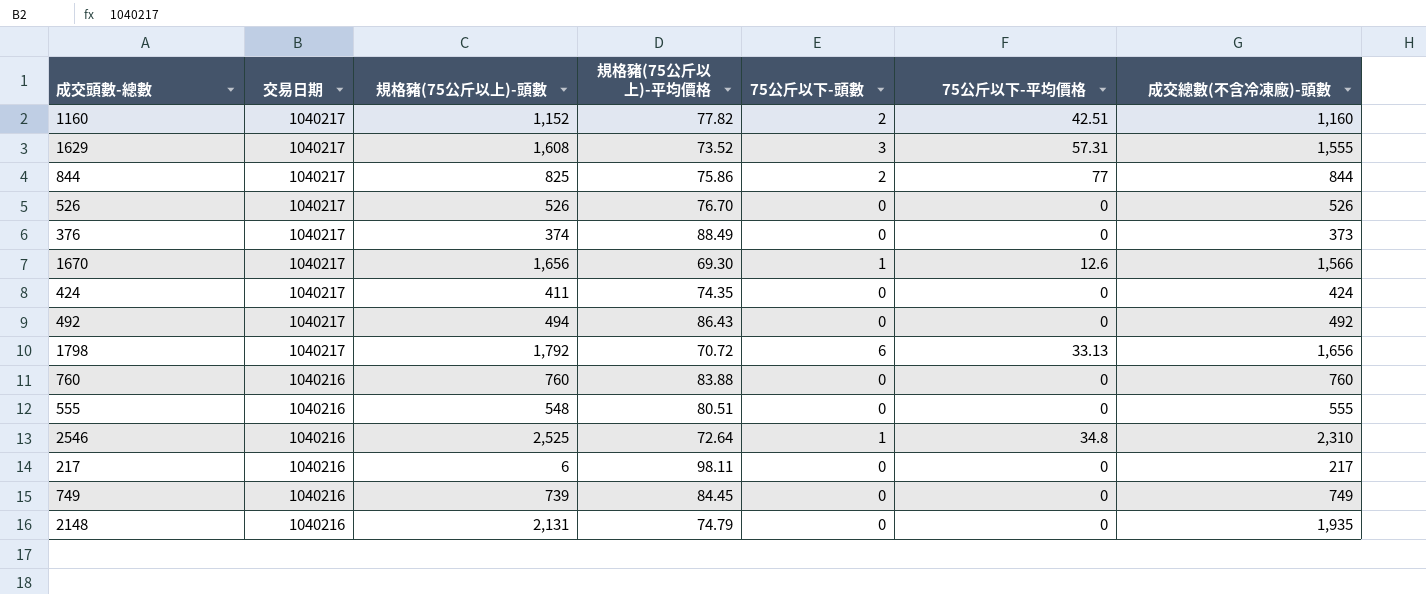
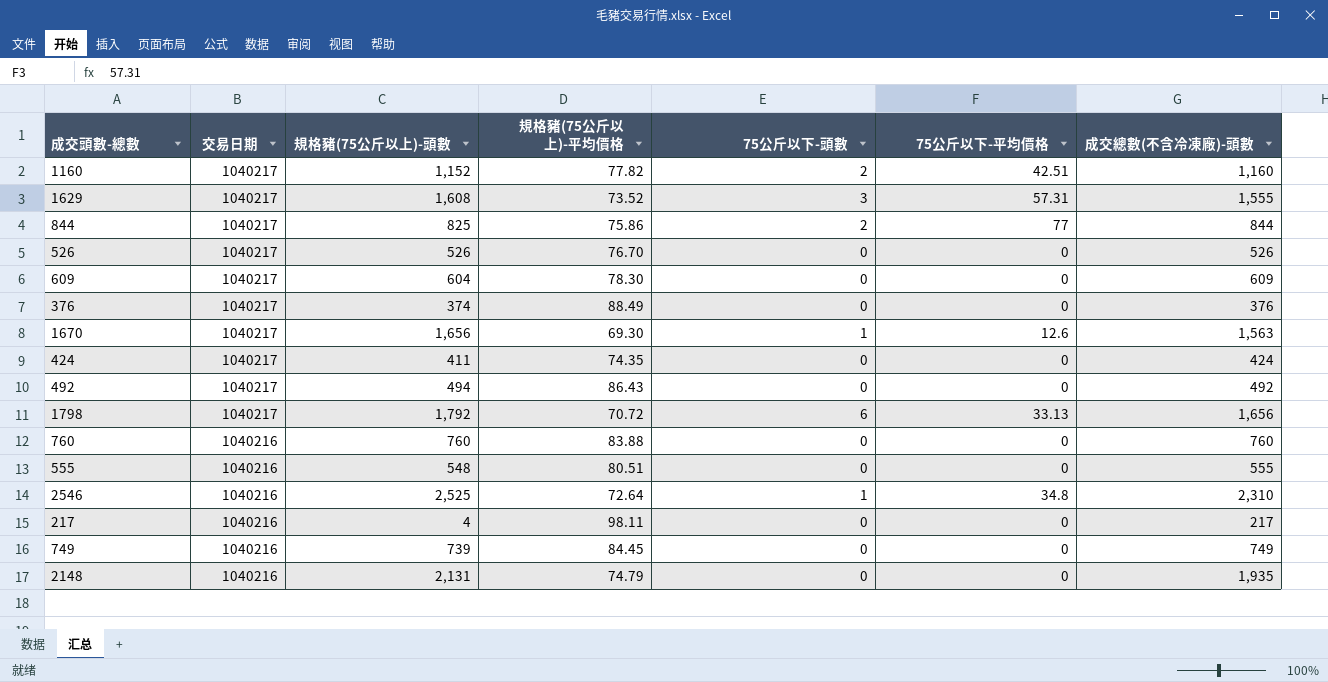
row 609: none -> 1040217 | 604 | 78.30 | 0 | 0 | 609
376 | 成交總數(不含冷凍廠)-頭數: 373 -> 376
1670 | 成交總數(不含冷凍廠)-頭數: 1,566 -> 1,563
217 | 規格豬(75公斤以上)-頭數: 6 -> 4

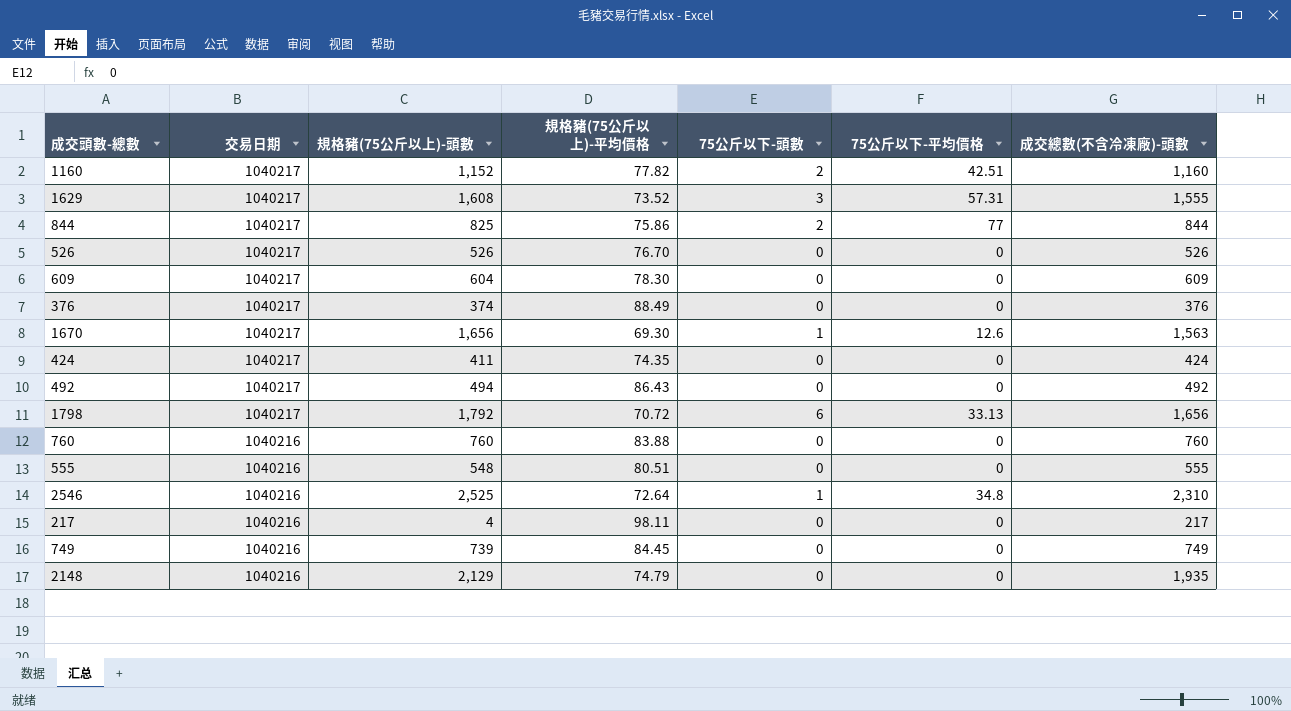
2148 | 規格豬(75公斤以上)-頭數: 2,131 -> 2,129

